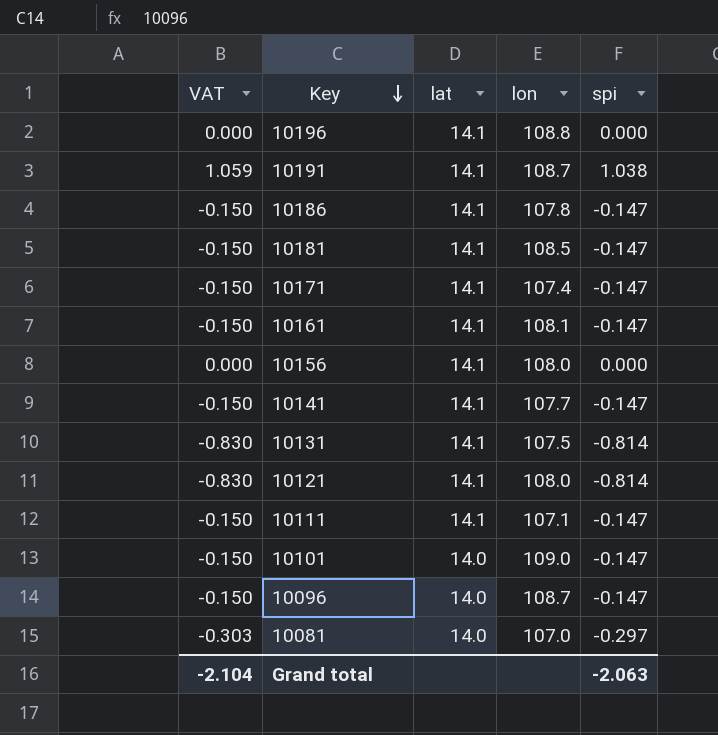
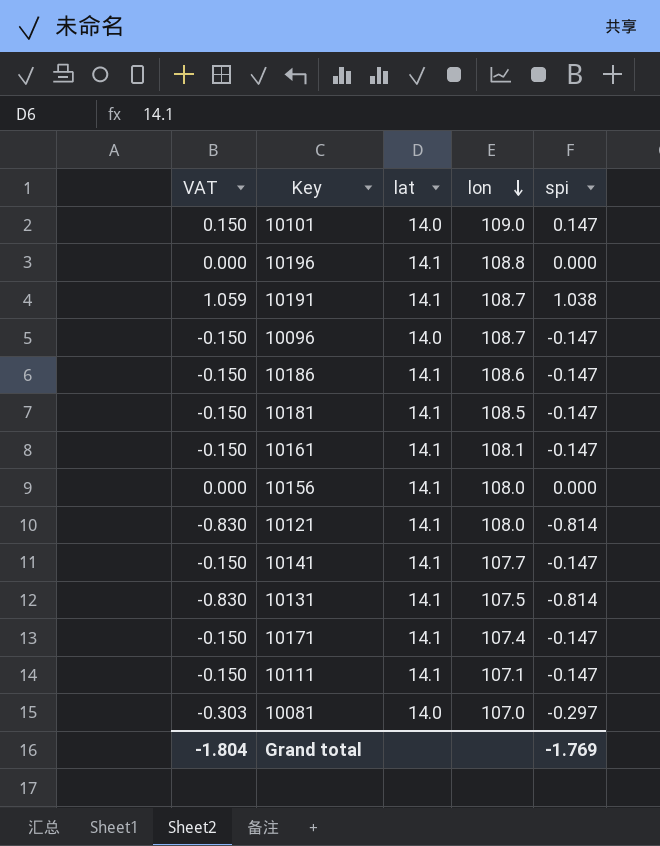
row order: Key descending -> lon descending
10101 | VAT: -0.150 -> 0.150
10101 | spi: -0.147 -> 0.147
10186 | lon: 107.8 -> 108.6
Grand total | VAT: -2.104 -> -1.804
Grand total | spi: -2.063 -> -1.769

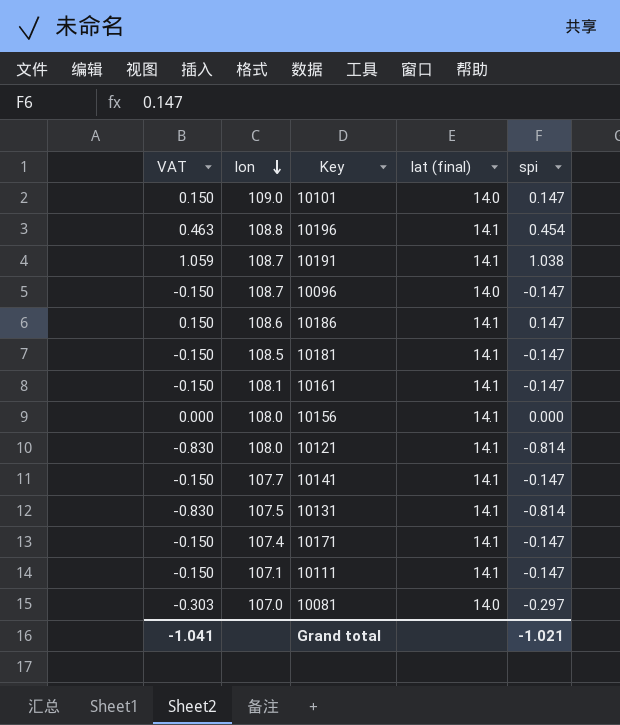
column lon | position: 4 -> 2
column name: lat -> lat (final)
10196 | VAT: 0.000 -> 0.463
10196 | spi: 0.000 -> 0.454
10186 | VAT: -0.150 -> 0.150
10186 | spi: -0.147 -> 0.147
Grand total | VAT: -1.804 -> -1.041
Grand total | spi: -1.769 -> -1.021

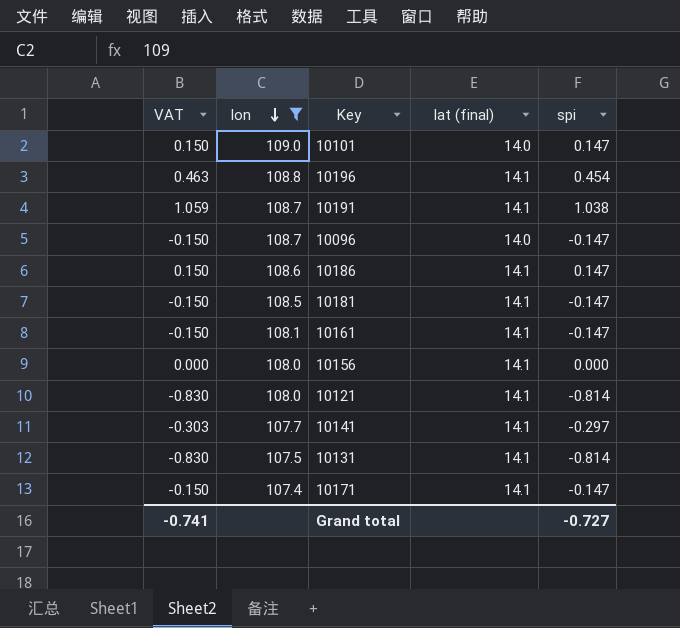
filter: none -> lon >= 107.4
10141 | VAT: -0.150 -> -0.303
10141 | spi: -0.147 -> -0.297
Grand total | VAT: -1.041 -> -0.741
Grand total | spi: -1.021 -> -0.727

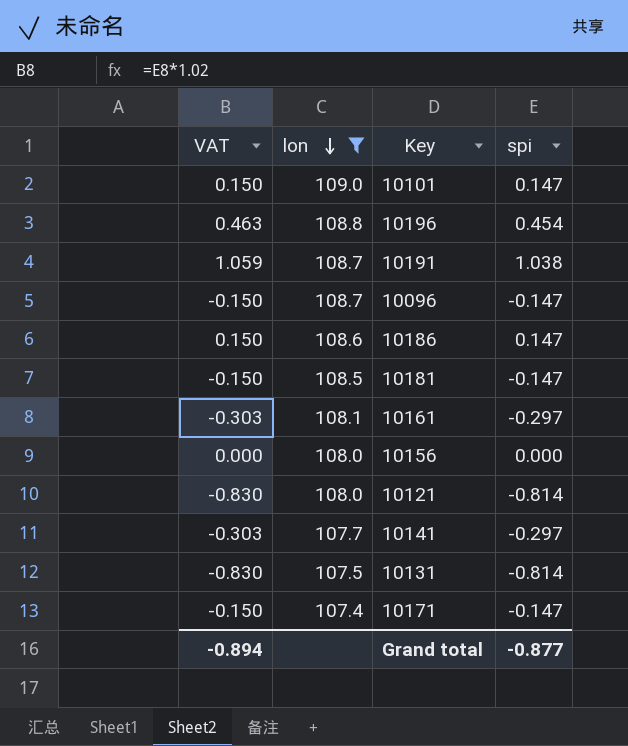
column lat (final) | position: 4 -> none
10161 | VAT: -0.150 -> -0.303
10161 | spi: -0.147 -> -0.297
Grand total | VAT: -0.741 -> -0.894
Grand total | spi: -0.727 -> -0.877

